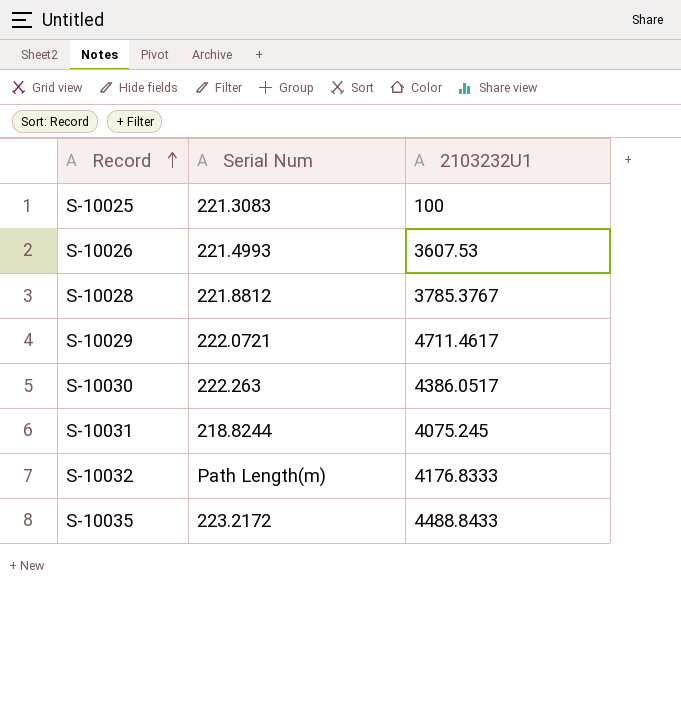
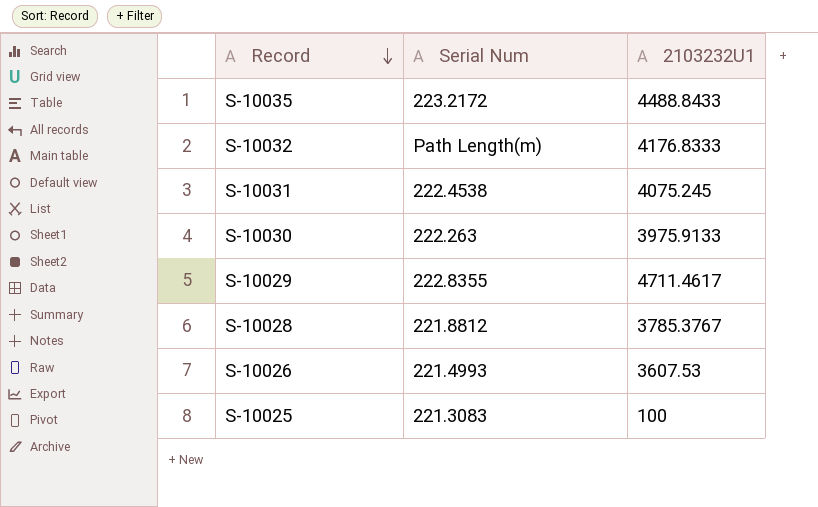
row order: Record ascending -> Record descending
S-10031 | Serial Num: 218.8244 -> 222.4538
S-10030 | 2103232U1: 4386.0517 -> 3975.9133
S-10029 | Serial Num: 222.0721 -> 222.8355

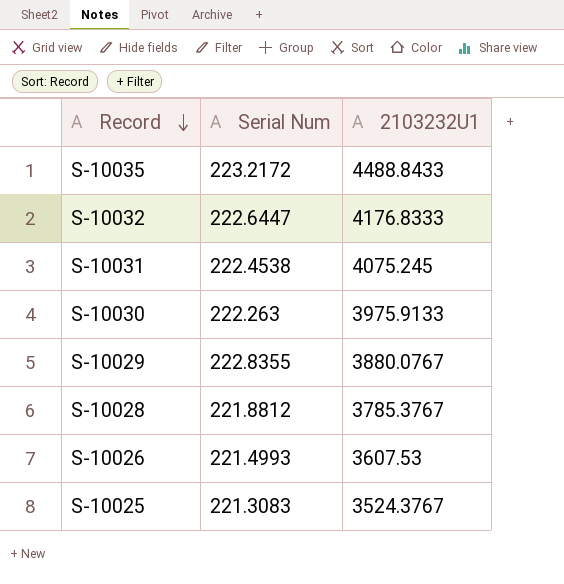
S-10032 | Serial Num: Path Length(m) -> 222.6447
S-10029 | 2103232U1: 4711.4617 -> 3880.0767
S-10025 | 2103232U1: 100 -> 3524.3767

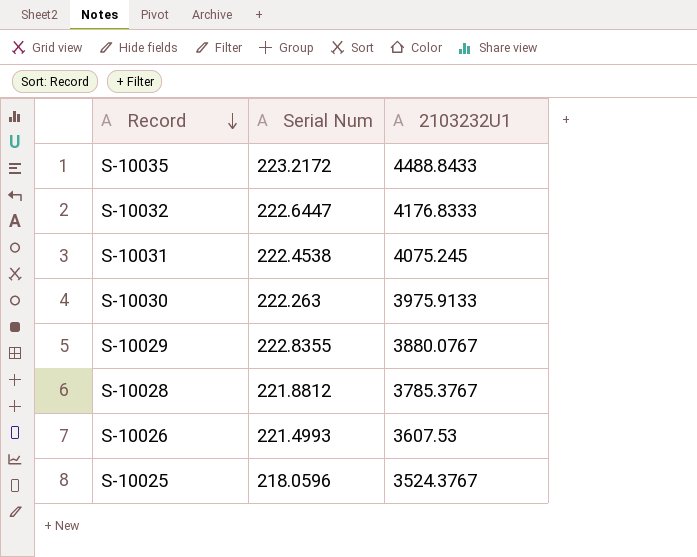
S-10025 | Serial Num: 221.3083 -> 218.0596

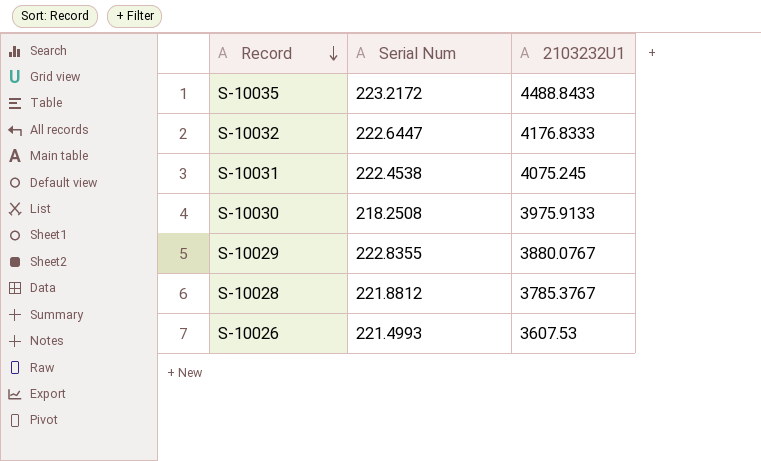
row S-10025: 218.0596 | 3524.3767 -> none
S-10030 | Serial Num: 222.263 -> 218.2508

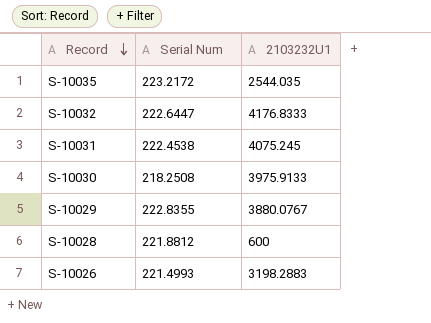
S-10035 | 2103232U1: 4488.8433 -> 2544.035
S-10028 | 2103232U1: 3785.3767 -> 600
S-10026 | 2103232U1: 3607.53 -> 3198.2883

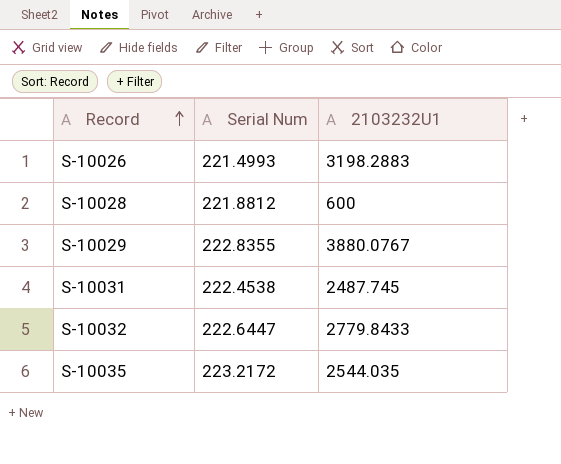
row order: Record descending -> Record ascending
row S-10030: 218.2508 | 3975.9133 -> none
S-10031 | 2103232U1: 4075.245 -> 2487.745
S-10032 | 2103232U1: 4176.8333 -> 2779.8433

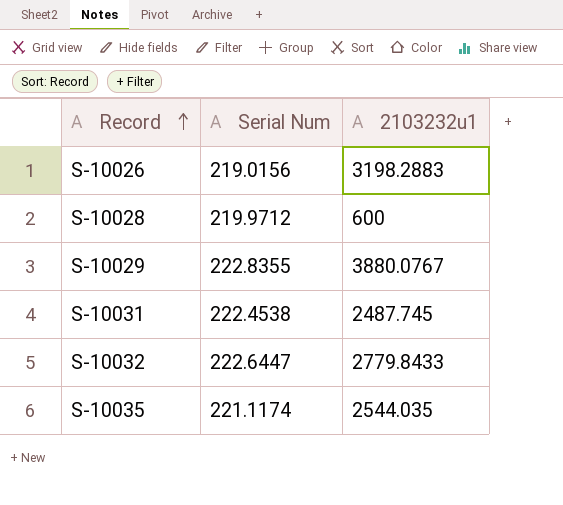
column name: 2103232U1 -> 2103232u1
S-10026 | Serial Num: 221.4993 -> 219.0156
S-10028 | Serial Num: 221.8812 -> 219.9712
S-10035 | Serial Num: 223.2172 -> 221.1174

